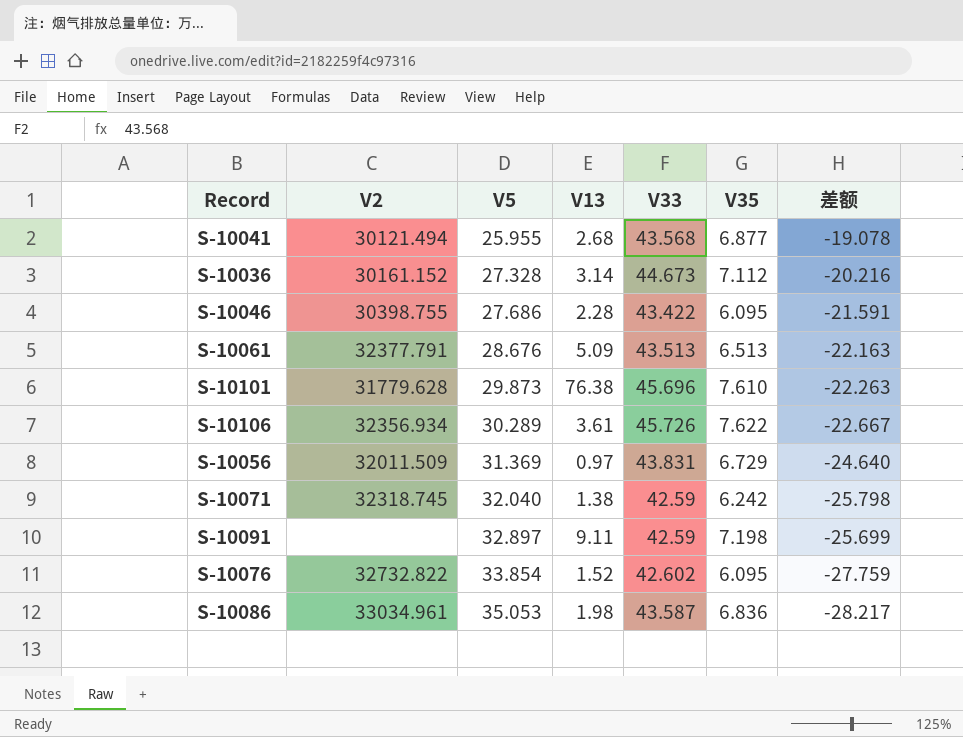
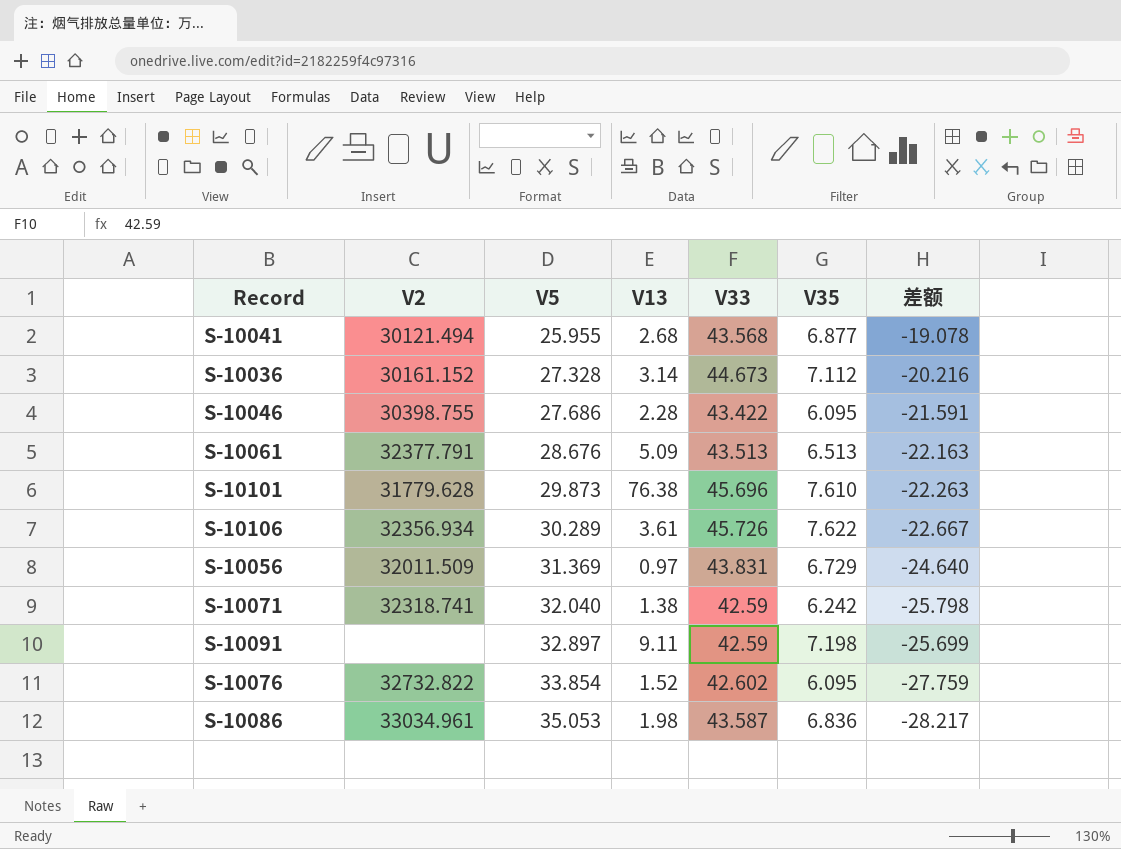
S-10071 | V2: 32318.745 -> 32318.741

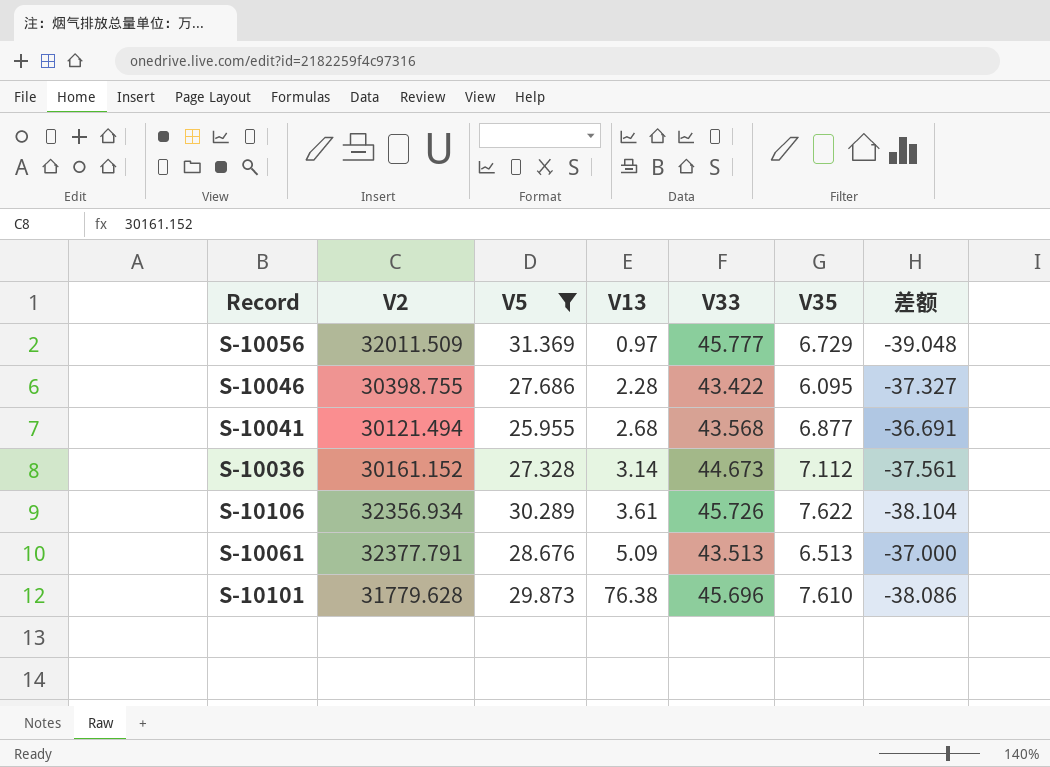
filter: none -> V5 <= 31.369
row order: V5 ascending -> V13 ascending
column 差额 | formula: [V35] - [V5] -> [V35] - [V33]
S-10056 | V33: 43.831 -> 45.777

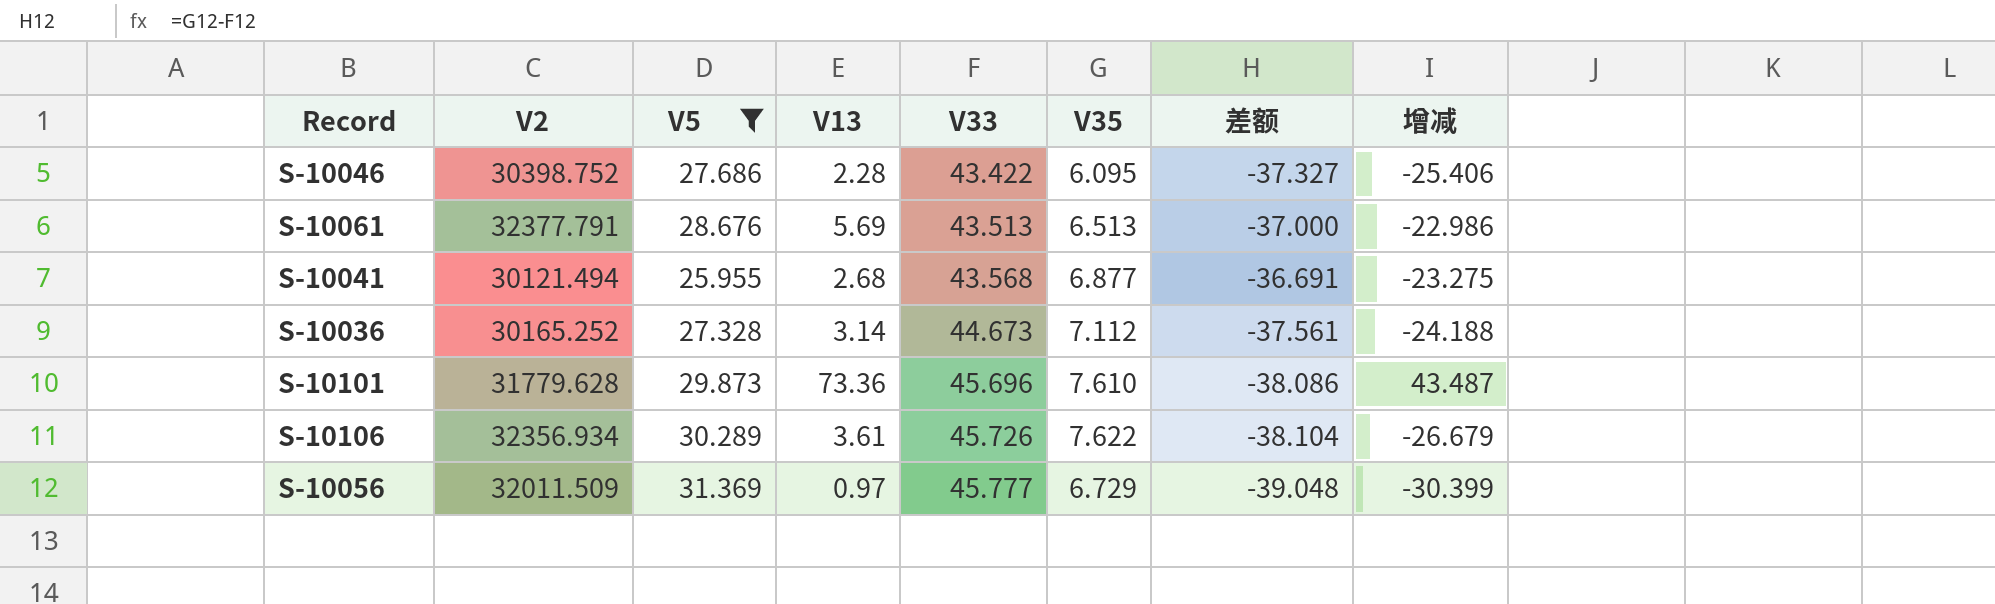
row order: V13 ascending -> V33 ascending
column 增减 | formula: none -> [V13] - [V5]
S-10046 | V2: 30398.755 -> 30398.752
S-10061 | V13: 5.09 -> 5.69
S-10036 | V2: 30161.152 -> 30165.252
S-10101 | V13: 76.38 -> 73.36

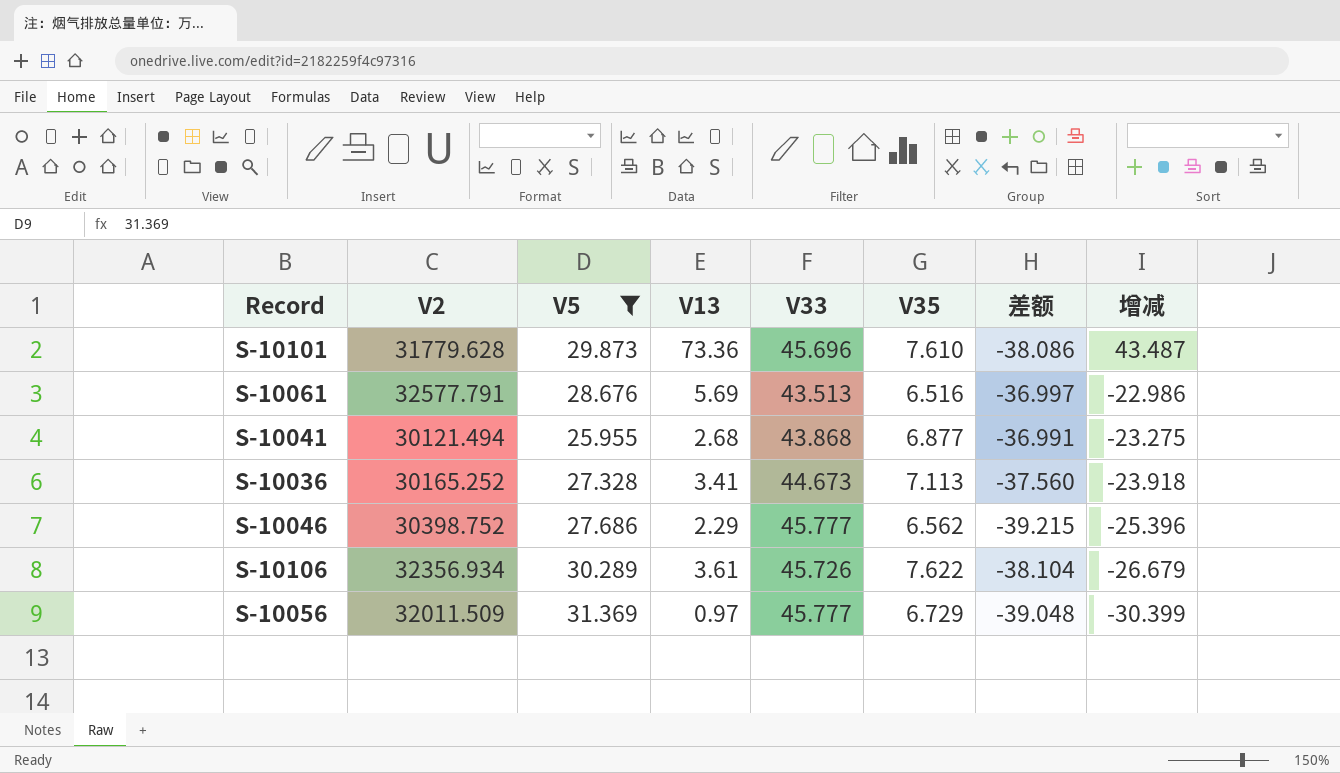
row order: V33 ascending -> 增减 descending
S-10061 | V2: 32377.791 -> 32577.791
S-10061 | V35: 6.513 -> 6.516
S-10061 | 差额: -37.000 -> -36.997
S-10041 | V33: 43.568 -> 43.868
S-10041 | 差额: -36.691 -> -36.991
S-10036 | V13: 3.14 -> 3.41
S-10036 | V35: 7.112 -> 7.113
S-10036 | 差额: -37.561 -> -37.560
S-10036 | 增减: -24.188 -> -23.918
S-10046 | V13: 2.28 -> 2.29
S-10046 | V33: 43.422 -> 45.777
S-10046 | V35: 6.095 -> 6.562
S-10046 | 差额: -37.327 -> -39.215
S-10046 | 增减: -25.406 -> -25.396

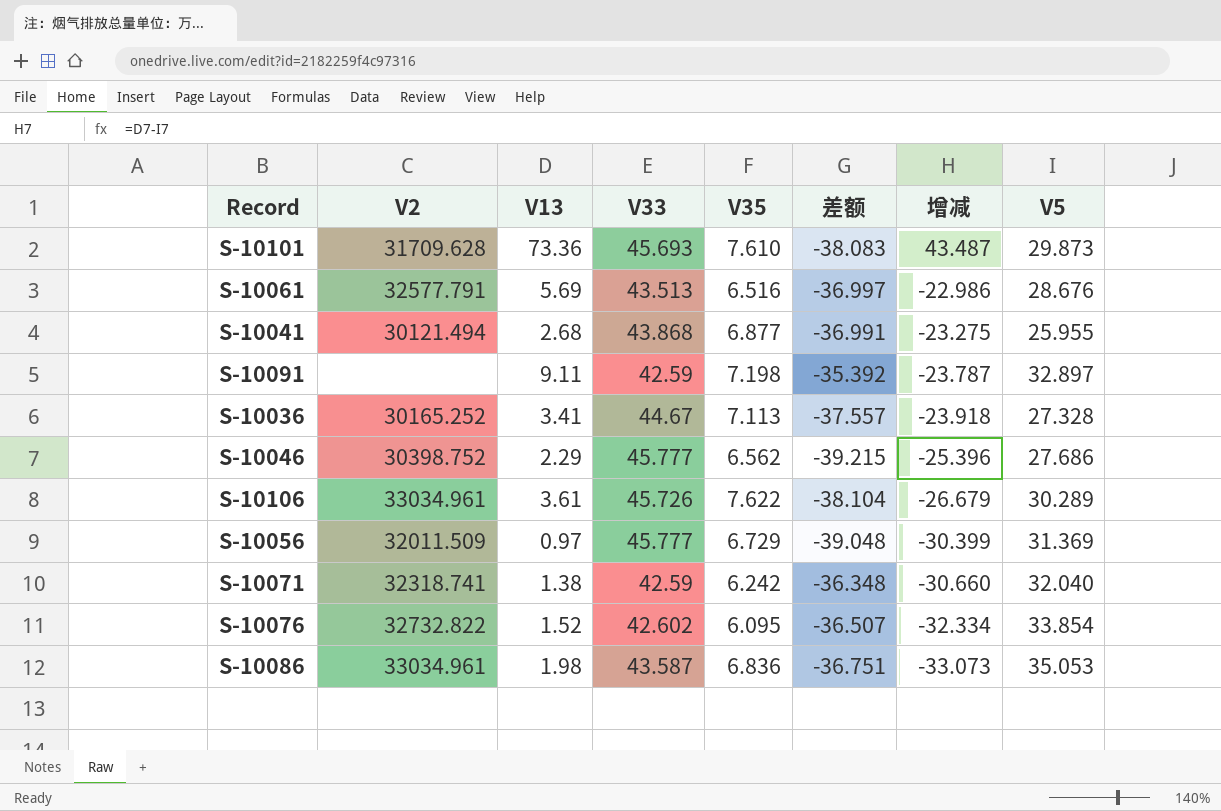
filter: V5 <= 31.369 -> none
column V5 | position: 3 -> 8
S-10101 | V2: 31779.628 -> 31709.628
S-10101 | V33: 45.696 -> 45.693
S-10101 | 差额: -38.086 -> -38.083
S-10036 | V33: 44.673 -> 44.67
S-10036 | 差额: -37.560 -> -37.557
S-10106 | V2: 32356.934 -> 33034.961

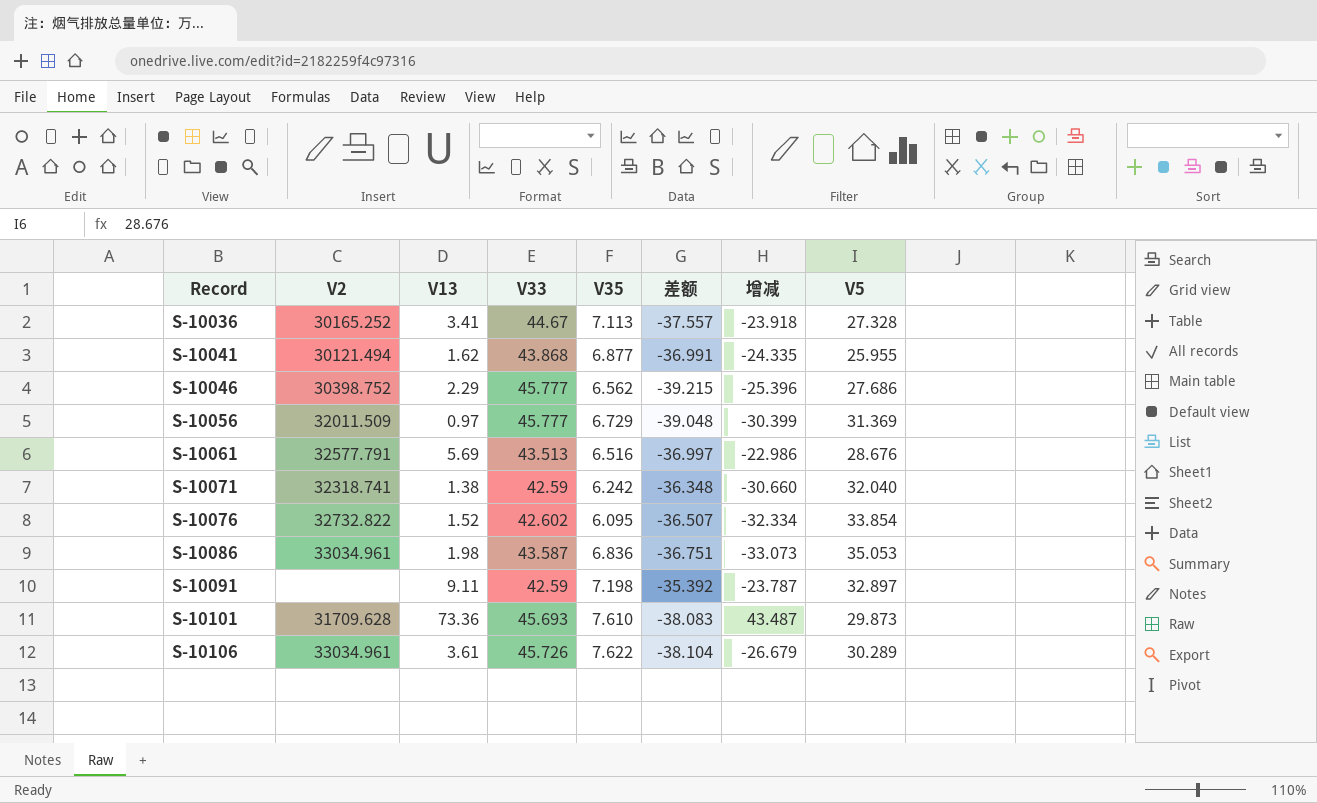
row order: 增减 descending -> Record ascending
S-10041 | V13: 2.68 -> 1.62
S-10041 | 增减: -23.275 -> -24.335

